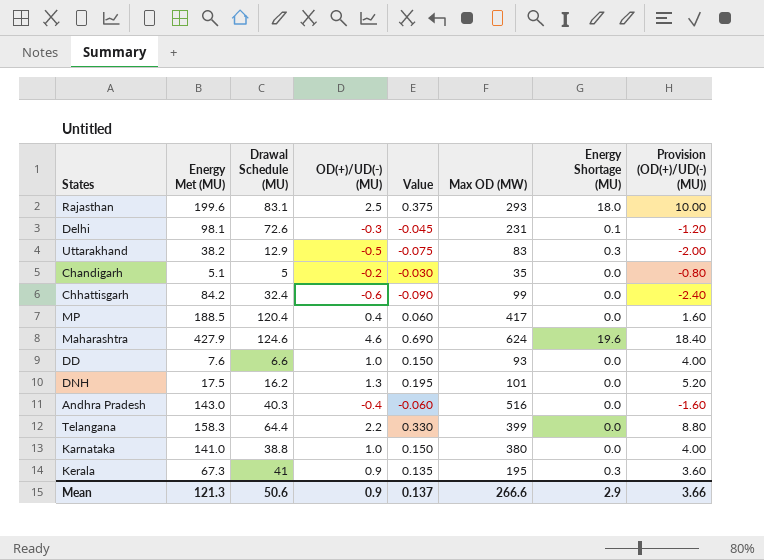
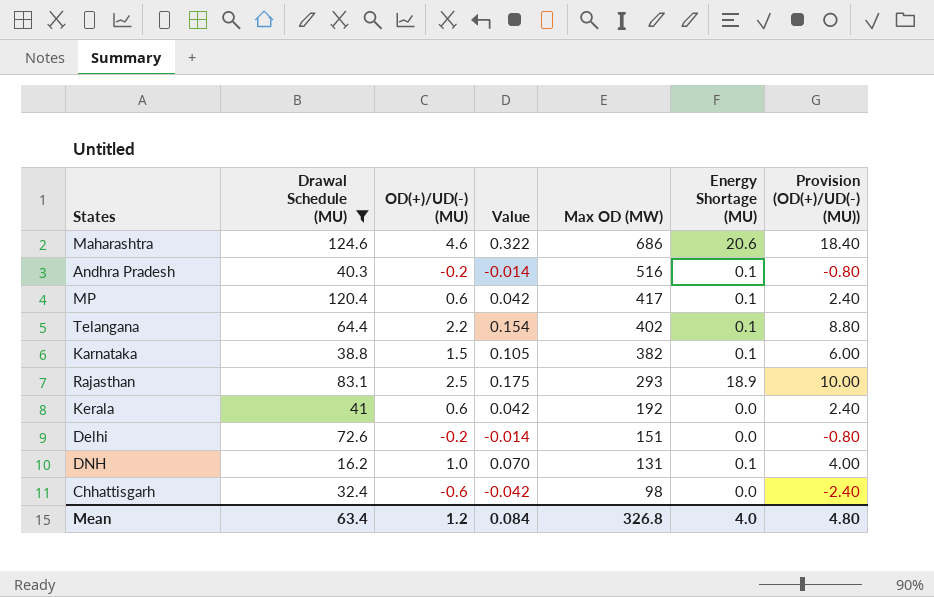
filter: none -> Drawal Schedule (MU) >= 16.2
row order: none -> Max OD (MW) descending
column Energy Met (MU) | position: 2 -> none
column Value | formula: [OD(+)/UD(-) (MU)] * 0.15 -> [OD(+)/UD(-) (MU)] * 0.07
Maharashtra | Max OD (MW): 624 -> 686
Maharashtra | Energy Shortage (MU): 19.6 -> 20.6
Andhra Pradesh | OD(+)/UD(-) (MU): -0.4 -> -0.2
Andhra Pradesh | Energy Shortage (MU): 0.0 -> 0.1
Andhra Pradesh | Provision (OD(+)/UD(-) (MU)): -1.60 -> -0.80
MP | OD(+)/UD(-) (MU): 0.4 -> 0.6
MP | Energy Shortage (MU): 0.0 -> 0.1
MP | Provision (OD(+)/UD(-) (MU)): 1.60 -> 2.40
Telangana | Max OD (MW): 399 -> 402
Telangana | Energy Shortage (MU): 0.0 -> 0.1
Karnataka | OD(+)/UD(-) (MU): 1.0 -> 1.5
Karnataka | Max OD (MW): 380 -> 382
Karnataka | Energy Shortage (MU): 0.0 -> 0.1
Karnataka | Provision (OD(+)/UD(-) (MU)): 4.00 -> 6.00
Rajasthan | Energy Shortage (MU): 18.0 -> 18.9
Kerala | OD(+)/UD(-) (MU): 0.9 -> 0.6
Kerala | Max OD (MW): 195 -> 192
Kerala | Energy Shortage (MU): 0.3 -> 0.0
Kerala | Provision (OD(+)/UD(-) (MU)): 3.60 -> 2.40
Delhi | OD(+)/UD(-) (MU): -0.3 -> -0.2
Delhi | Max OD (MW): 231 -> 151
Delhi | Energy Shortage (MU): 0.1 -> 0.0
Delhi | Provision (OD(+)/UD(-) (MU)): -1.20 -> -0.80
DNH | OD(+)/UD(-) (MU): 1.3 -> 1.0
DNH | Max OD (MW): 101 -> 131
DNH | Energy Shortage (MU): 0.0 -> 0.1
DNH | Provision (OD(+)/UD(-) (MU)): 5.20 -> 4.00
Chhattisgarh | Max OD (MW): 99 -> 98
Mean | Drawal Schedule (MU): 50.6 -> 63.4
Mean | OD(+)/UD(-) (MU): 0.9 -> 1.2
Mean | Value: 0.137 -> 0.084
Mean | Max OD (MW): 266.6 -> 326.8
Mean | Energy Shortage (MU): 2.9 -> 4.0
Mean | Provision (OD(+)/UD(-) (MU)): 3.66 -> 4.80

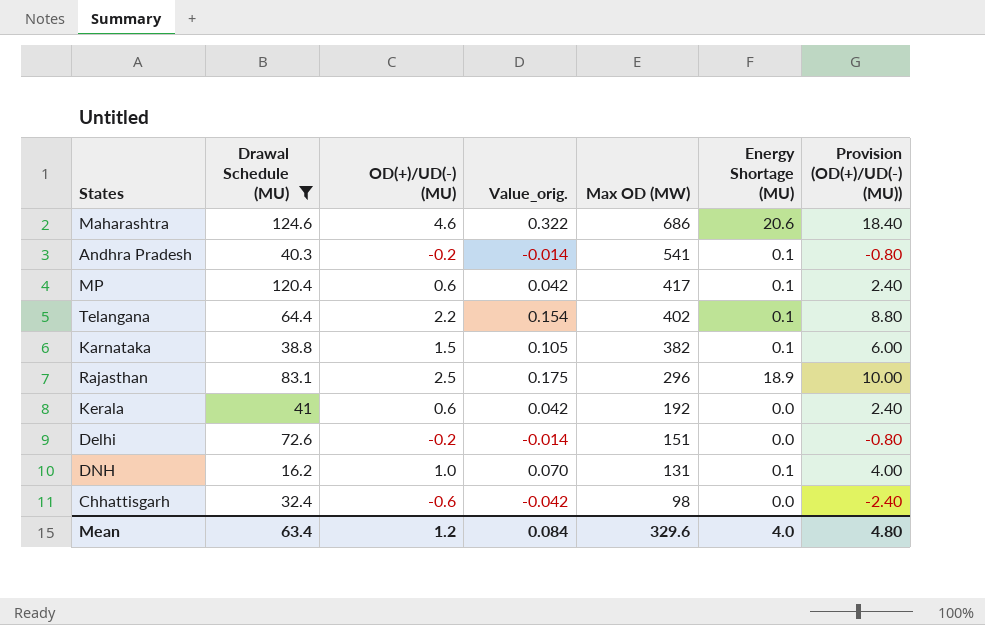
column name: Value -> Value_orig.
Andhra Pradesh | Max OD (MW): 516 -> 541
Rajasthan | Max OD (MW): 293 -> 296
Mean | Max OD (MW): 326.8 -> 329.6

